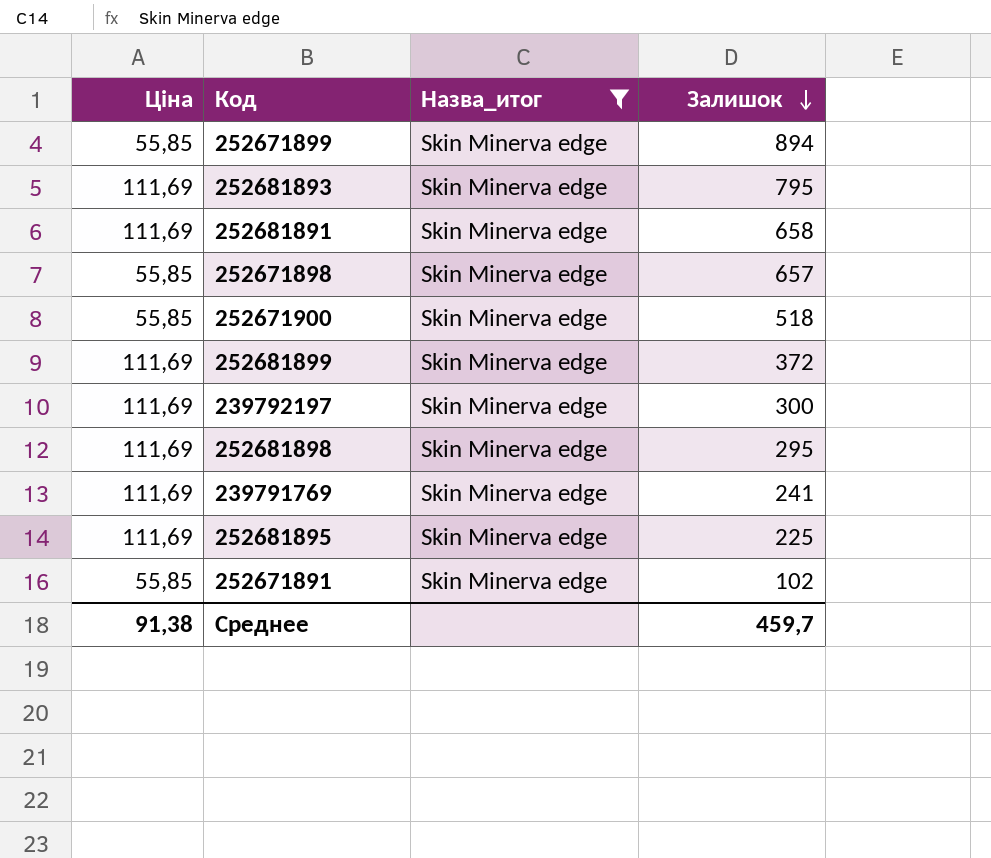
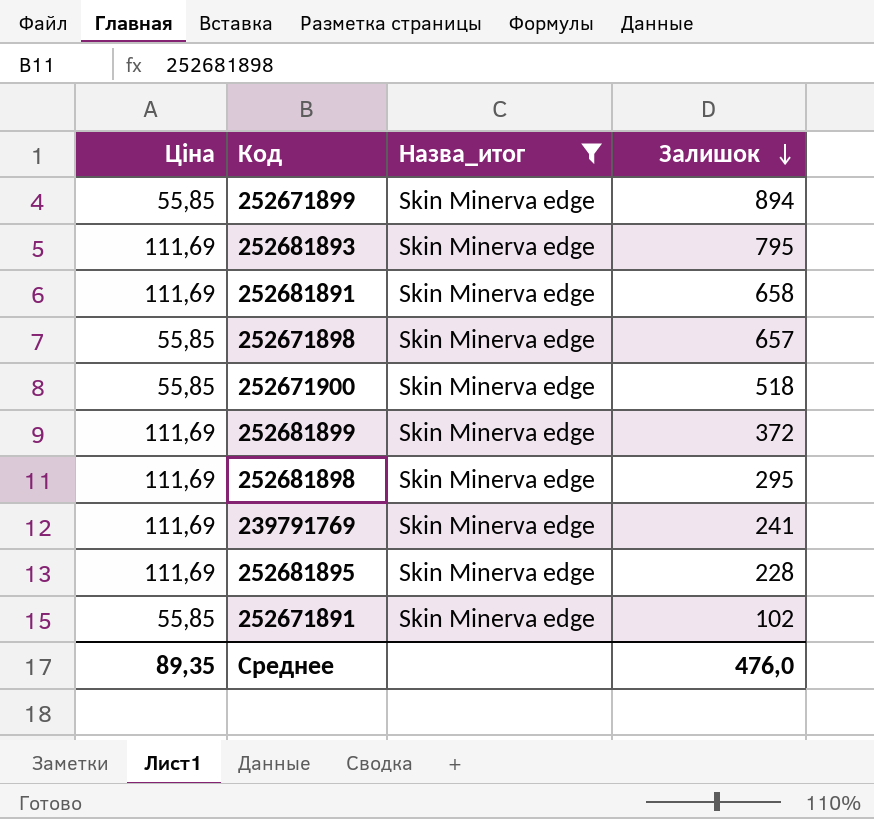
row 239792197: 111,69 | Skin Minerva edge | 300 -> none
252681895 | Залишок: 225 -> 228
Среднее | Ціна: 91,38 -> 89,35
Среднее | Залишок: 459,7 -> 476,0

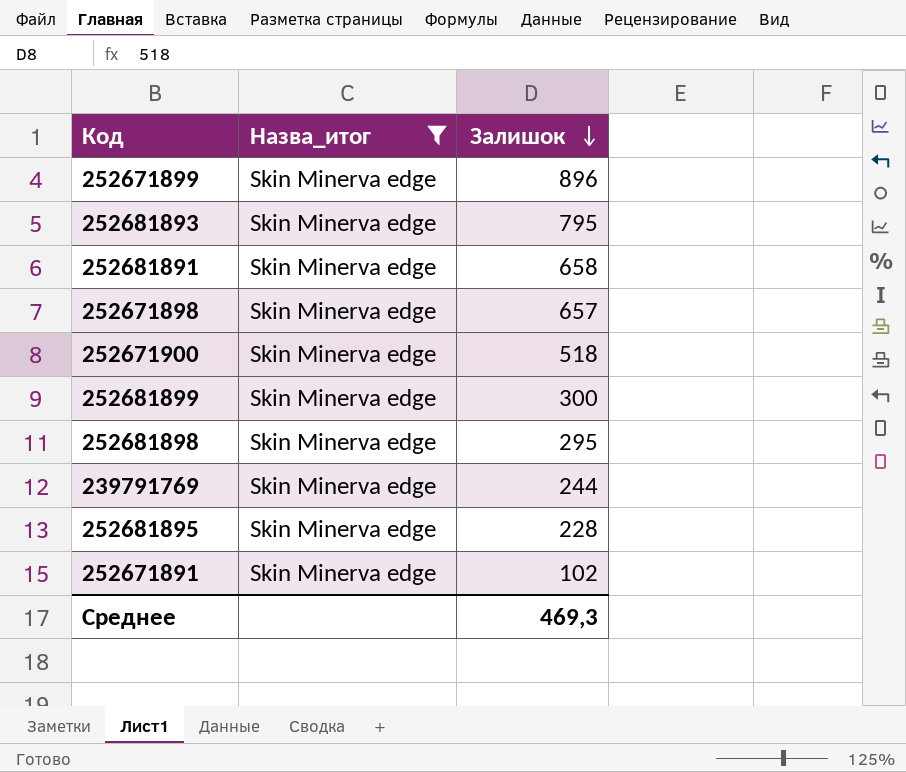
column Ціна | position: 1 -> none
252671899 | Залишок: 894 -> 896
252681899 | Залишок: 372 -> 300
239791769 | Залишок: 241 -> 244
Среднее | Залишок: 476,0 -> 469,3

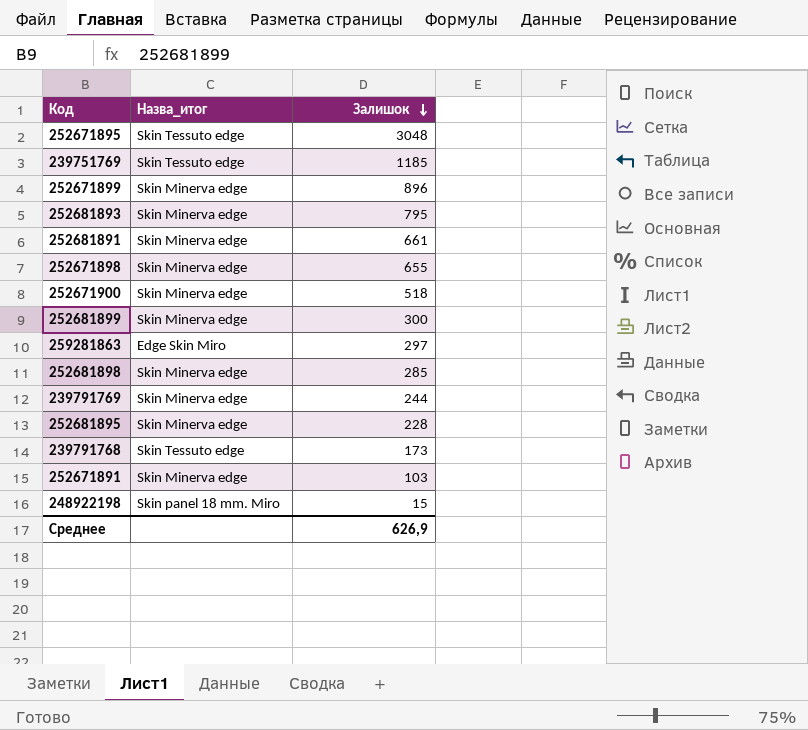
filter: Назва_итог = Skin Minerva edge -> none
252681891 | Залишок: 658 -> 661
252671898 | Залишок: 657 -> 655
252681898 | Залишок: 295 -> 285
252671891 | Залишок: 102 -> 103
Среднее | Залишок: 469,3 -> 626,9

